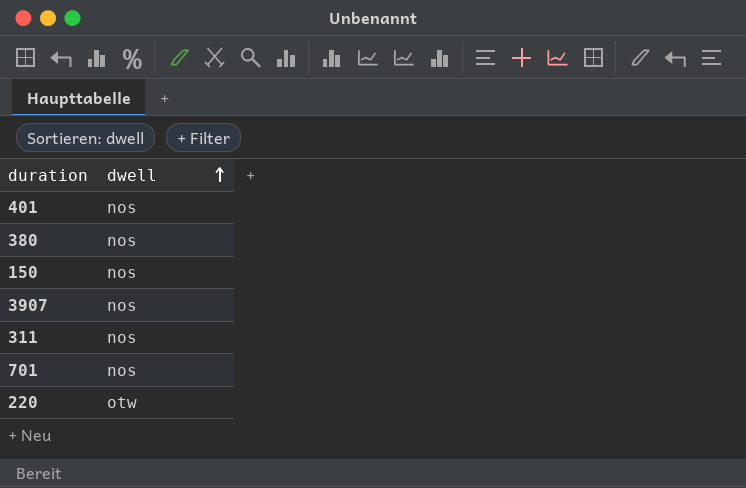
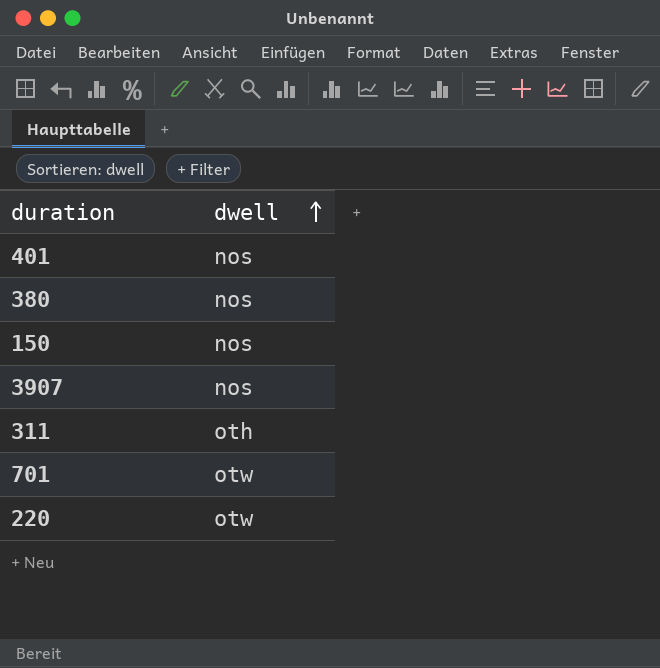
311 | dwell: nos -> oth
701 | dwell: nos -> otw

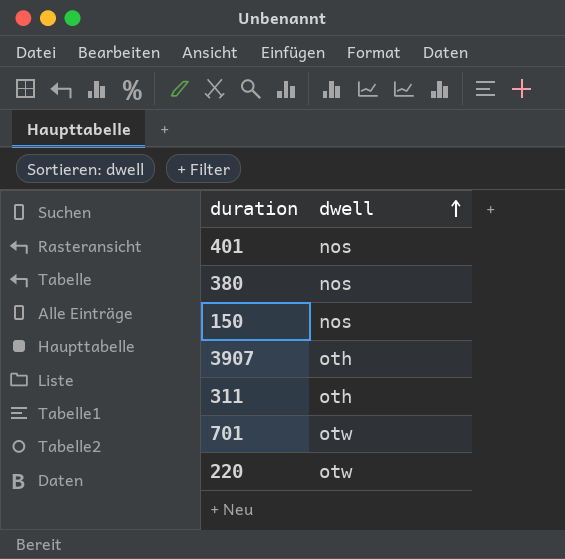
3907 | dwell: nos -> oth

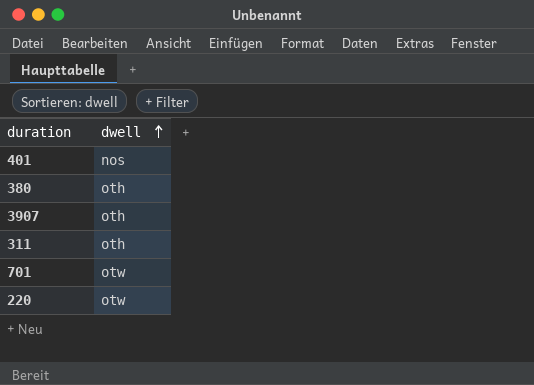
row 150: nos -> none
380 | dwell: nos -> oth

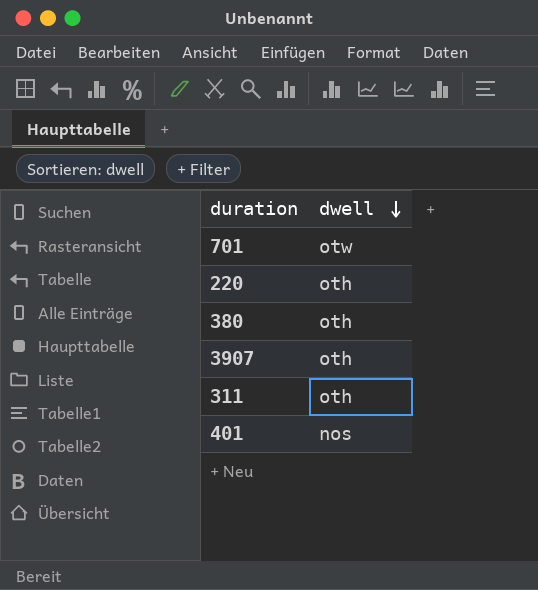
row order: dwell ascending -> dwell descending
220 | dwell: otw -> oth

